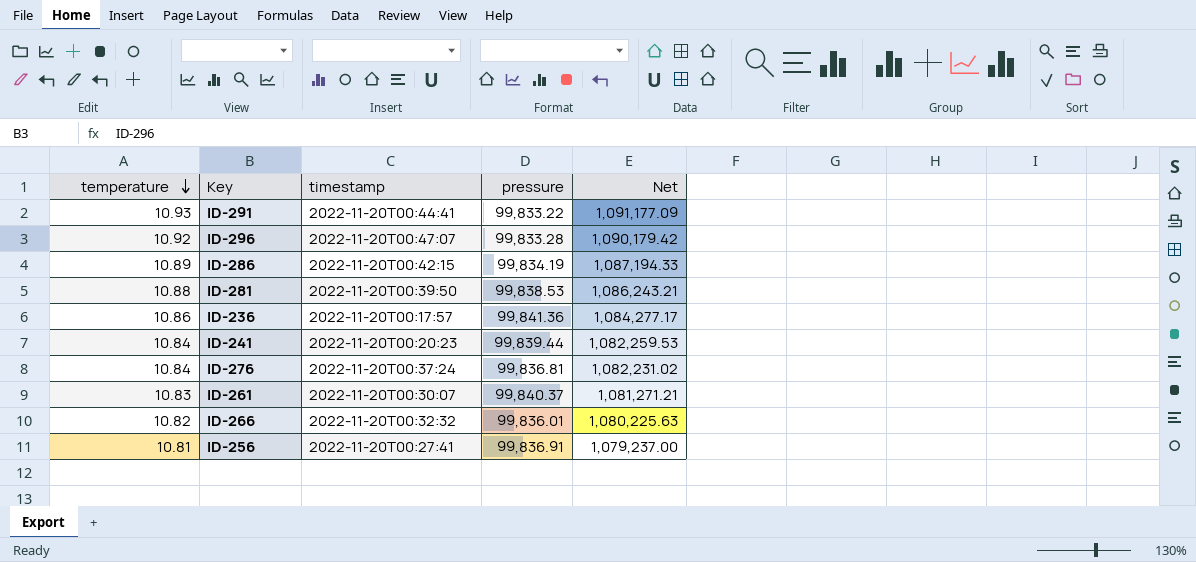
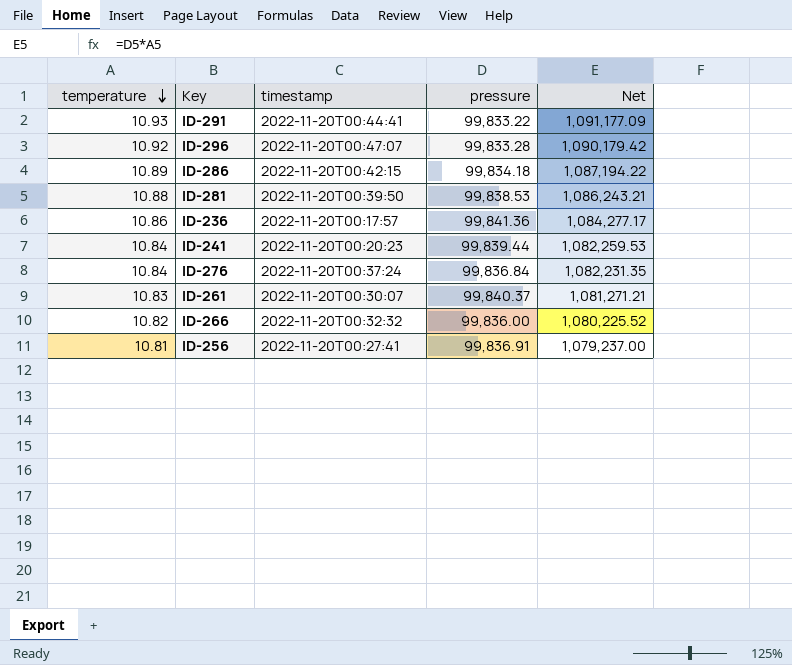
ID-286 | pressure: 99,834.19 -> 99,834.18
ID-286 | Net: 1,087,194.33 -> 1,087,194.22
ID-276 | pressure: 99,836.81 -> 99,836.84
ID-276 | Net: 1,082,231.02 -> 1,082,231.35
ID-266 | pressure: 99,836.01 -> 99,836.00
ID-266 | Net: 1,080,225.63 -> 1,080,225.52

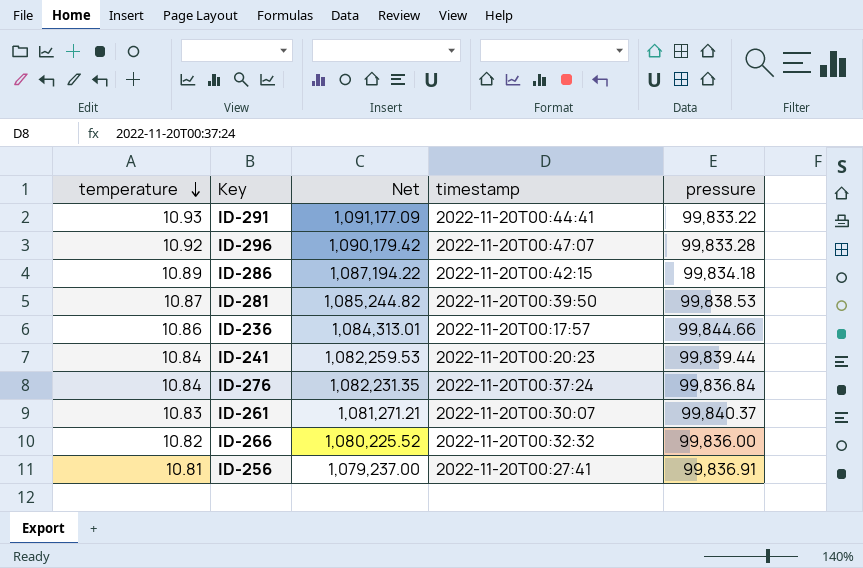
column Net | position: 5 -> 3
ID-281 | temperature: 10.88 -> 10.87
ID-281 | Net: 1,086,243.21 -> 1,085,244.82
ID-236 | Net: 1,084,277.17 -> 1,084,313.01
ID-236 | pressure: 99,841.36 -> 99,844.66

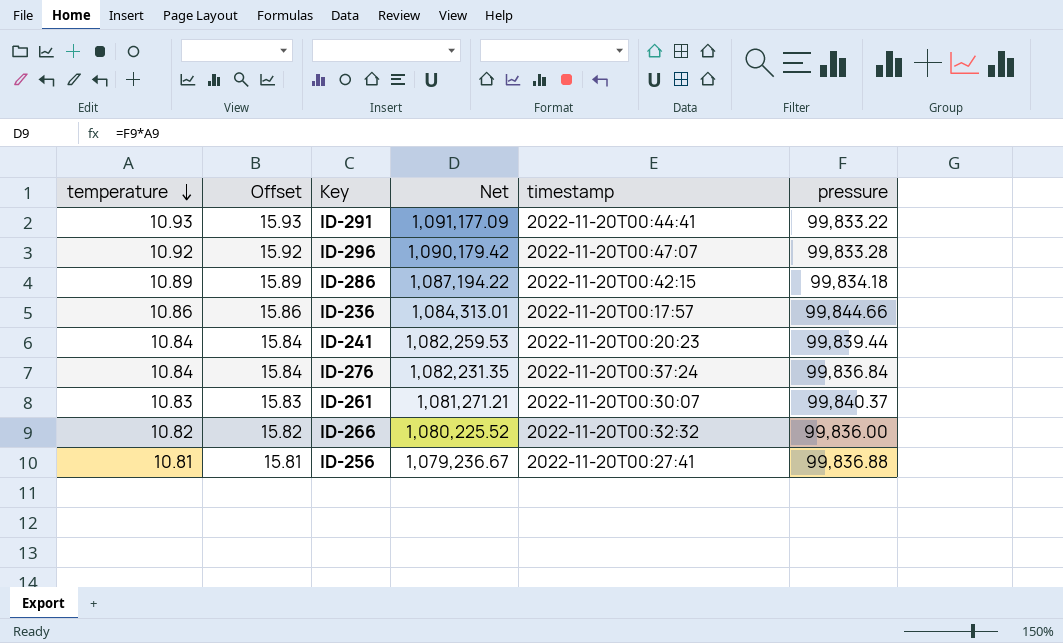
column Offset | formula: none -> [temperature] + 5
row ID-281: 10.87 | 1,085,244.82 | 2022-11-20T00:39:50 | 99,838.53 -> none
ID-256 | Net: 1,079,237.00 -> 1,079,236.67
ID-256 | pressure: 99,836.91 -> 99,836.88

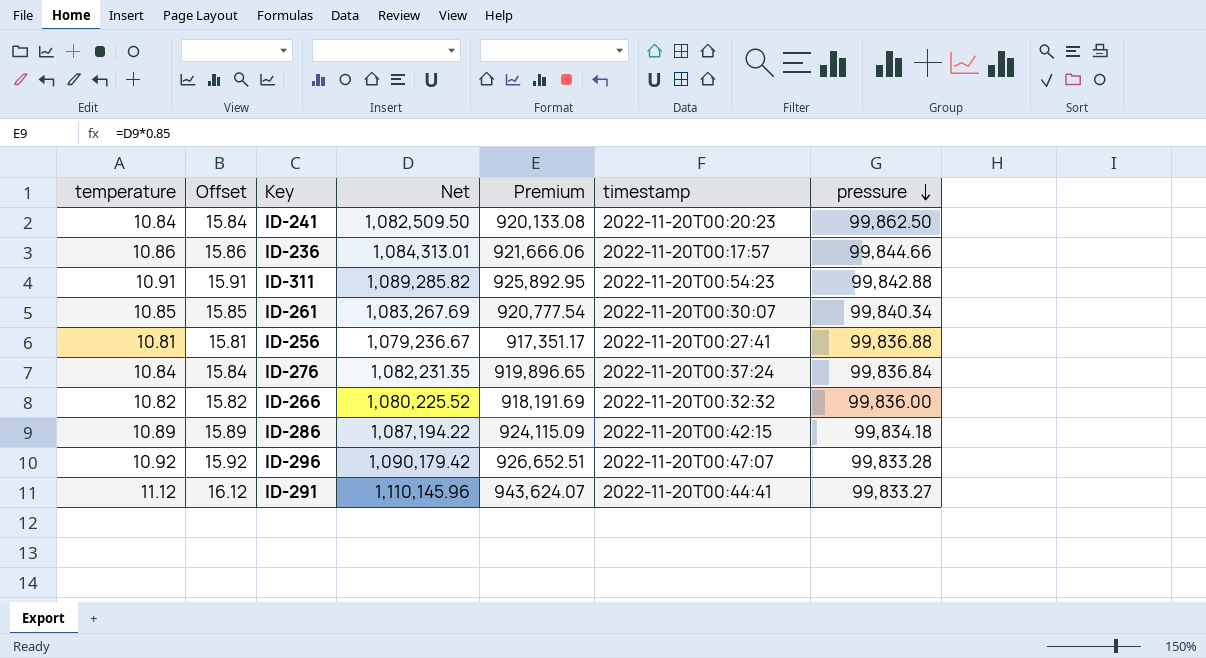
row order: temperature descending -> pressure descending
column Premium | formula: none -> [Net] * 0.85
ID-241 | Net: 1,082,259.53 -> 1,082,509.50
ID-241 | pressure: 99,839.44 -> 99,862.50
row ID-311: none -> 10.91 | 15.91 | 1,089,285.82 | 925,892.95 | 2022-11-20T00:54:23 | 99,842.88
ID-261 | temperature: 10.83 -> 10.85
ID-261 | Offset: 15.83 -> 15.85
ID-261 | Net: 1,081,271.21 -> 1,083,267.69
ID-261 | pressure: 99,840.37 -> 99,840.34
ID-291 | temperature: 10.93 -> 11.12
ID-291 | Offset: 15.93 -> 16.12
ID-291 | Net: 1,091,177.09 -> 1,110,145.96
ID-291 | pressure: 99,833.22 -> 99,833.27

